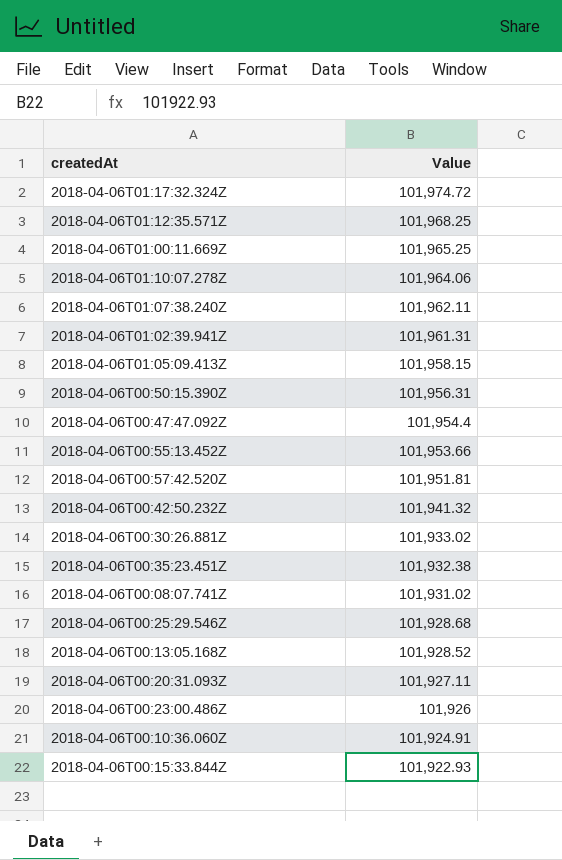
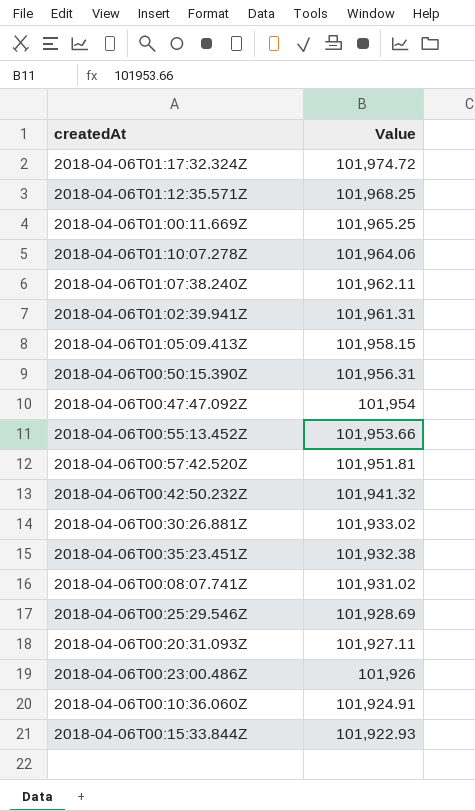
row 2018-04-06T00:13:05.168Z: 101,928.52 -> none
2018-04-06T00:47:47.092Z | Value: 101,954.4 -> 101,954
2018-04-06T00:25:29.546Z | Value: 101,928.68 -> 101,928.69

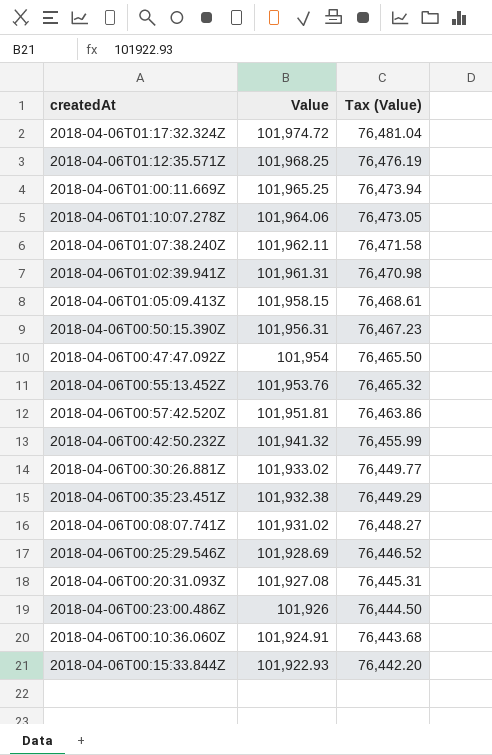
column Tax (Value) | formula: none -> [Value] * 0.75
2018-04-06T00:55:13.452Z | Value: 101,953.66 -> 101,953.76
2018-04-06T00:20:31.093Z | Value: 101,927.11 -> 101,927.08

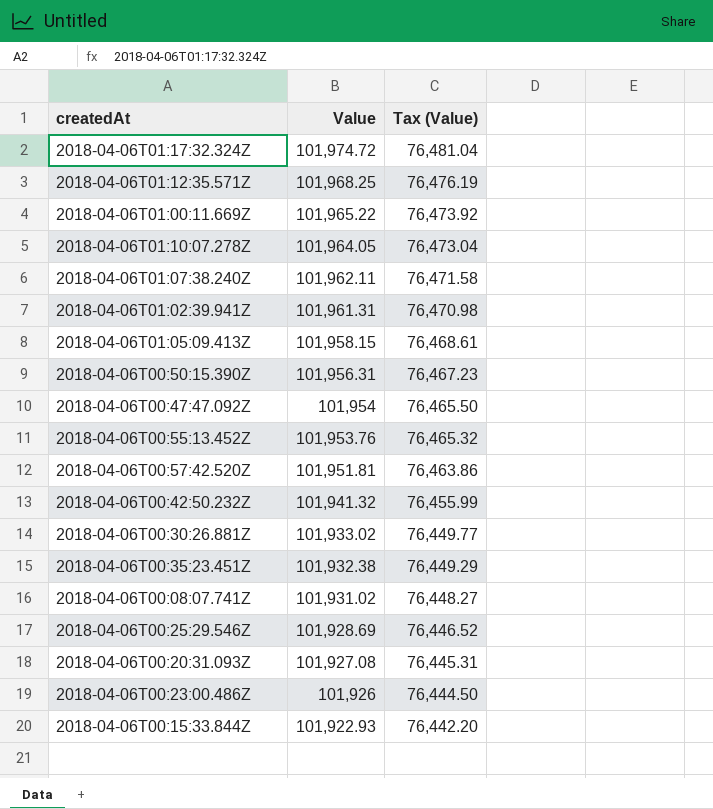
row 2018-04-06T00:10:36.060Z: 101,924.91 | 76,443.68 -> none
2018-04-06T01:00:11.669Z | Value: 101,965.25 -> 101,965.22
2018-04-06T01:00:11.669Z | Tax (Value): 76,473.94 -> 76,473.92
2018-04-06T01:10:07.278Z | Value: 101,964.06 -> 101,964.05
2018-04-06T01:10:07.278Z | Tax (Value): 76,473.05 -> 76,473.04

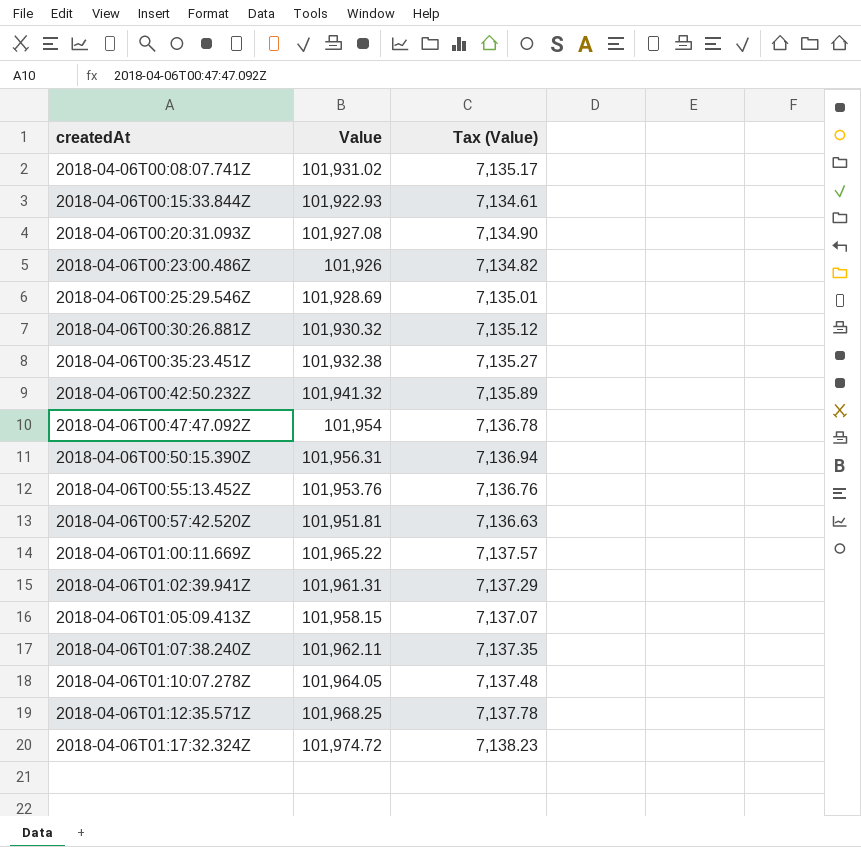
row order: Value descending -> createdAt ascending
column Tax (Value) | formula: [Value] * 0.75 -> [Value] * 0.07
2018-04-06T00:30:26.881Z | Value: 101,933.02 -> 101,930.32

